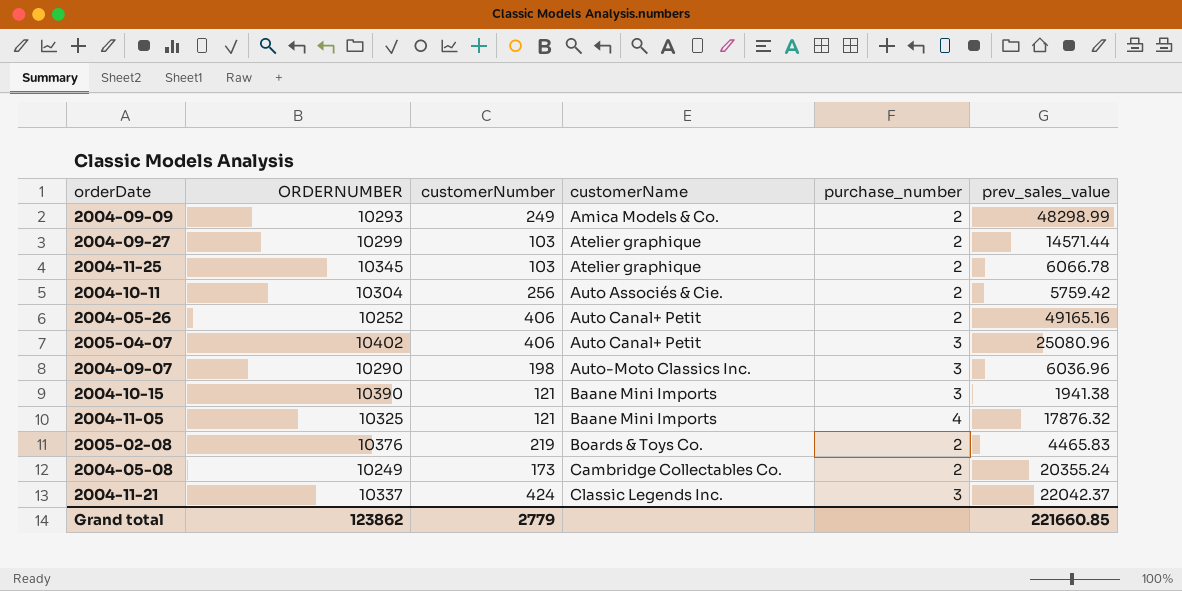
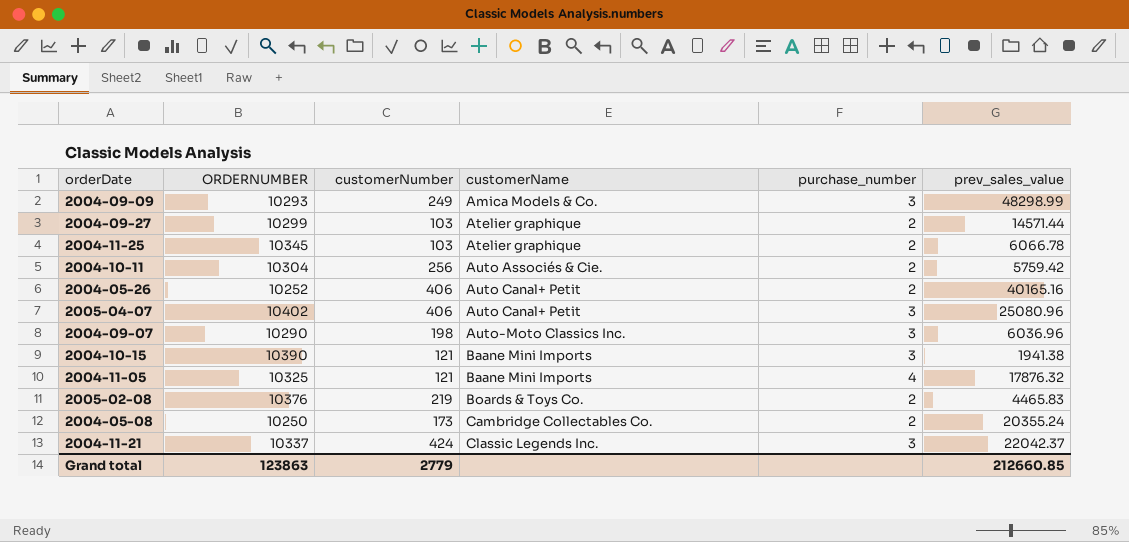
2004-09-09 | purchase_number: 2 -> 3
2004-05-26 | prev_sales_value: 49165.16 -> 40165.16
2004-05-08 | ORDERNUMBER: 10249 -> 10250
Grand total | ORDERNUMBER: 123862 -> 123863
Grand total | prev_sales_value: 221660.85 -> 212660.85

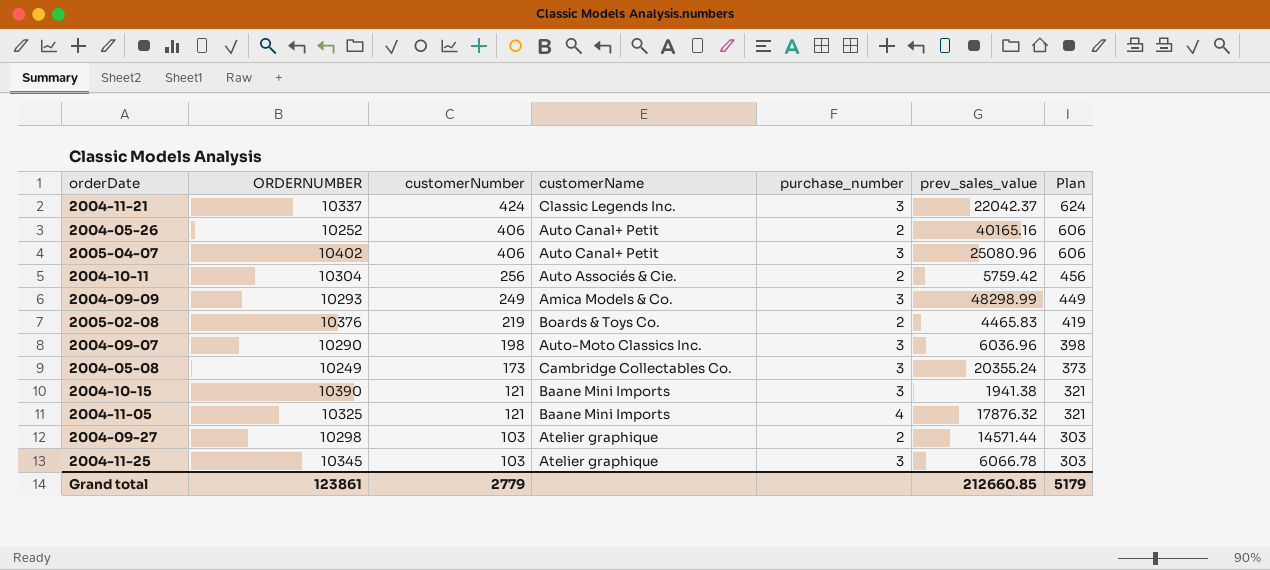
row order: customerName ascending -> customerNumber descending
column Plan | formula: none -> [customerNumber] + 200
2004-05-08 | ORDERNUMBER: 10250 -> 10249
2004-05-08 | purchase_number: 2 -> 3
2004-09-27 | ORDERNUMBER: 10299 -> 10298
2004-11-25 | purchase_number: 2 -> 3
Grand total | ORDERNUMBER: 123863 -> 123861

